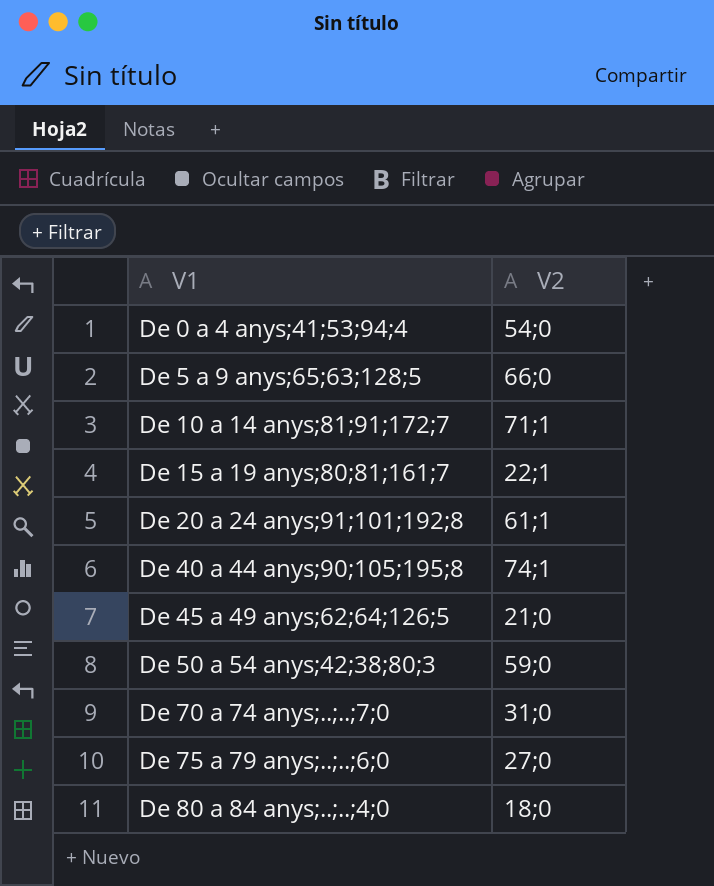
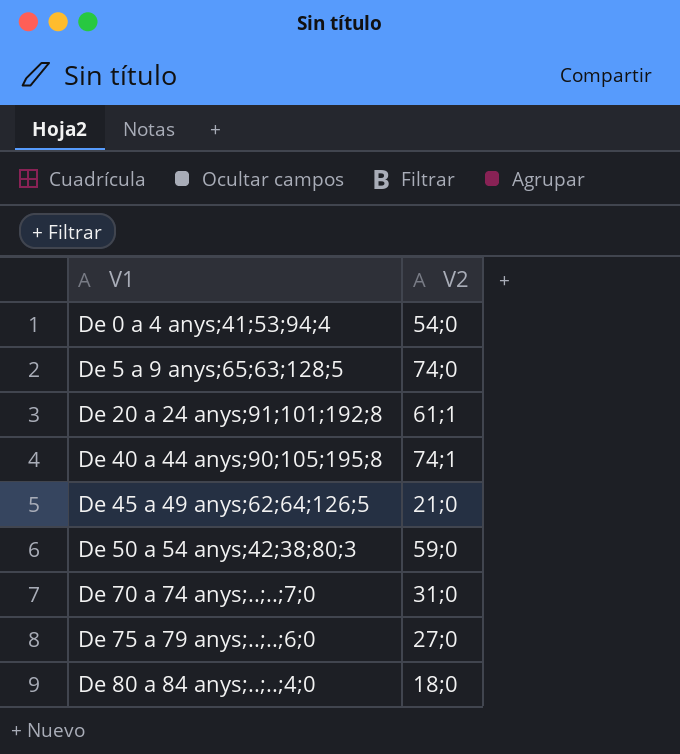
row De 10 a 14 anys;81;91;172;7: 71;1 -> none
row De 15 a 19 anys;80;81;161;7: 22;1 -> none
De 5 a 9 anys;65;63;128;5 | V2: 66;0 -> 74;0

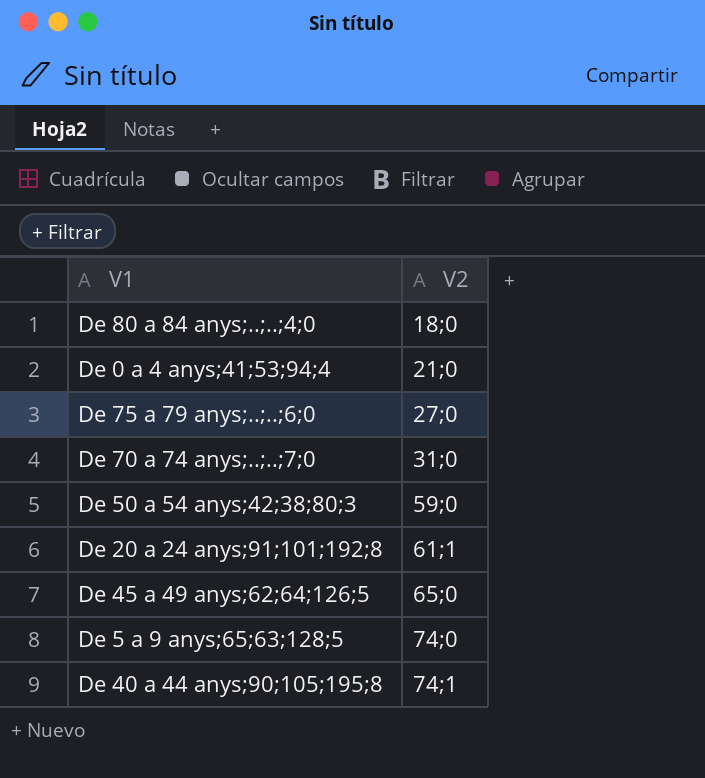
row order: V1 ascending -> V2 ascending
De 0 a 4 anys;41;53;94;4 | V2: 54;0 -> 21;0
De 45 a 49 anys;62;64;126;5 | V2: 21;0 -> 65;0

